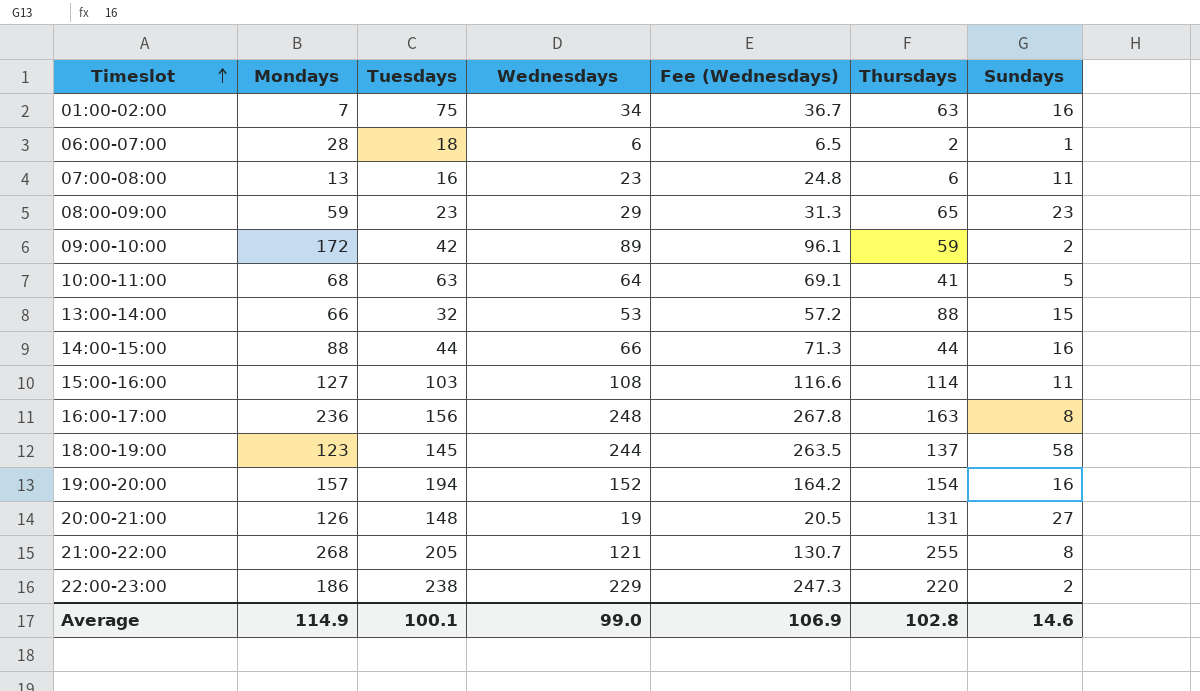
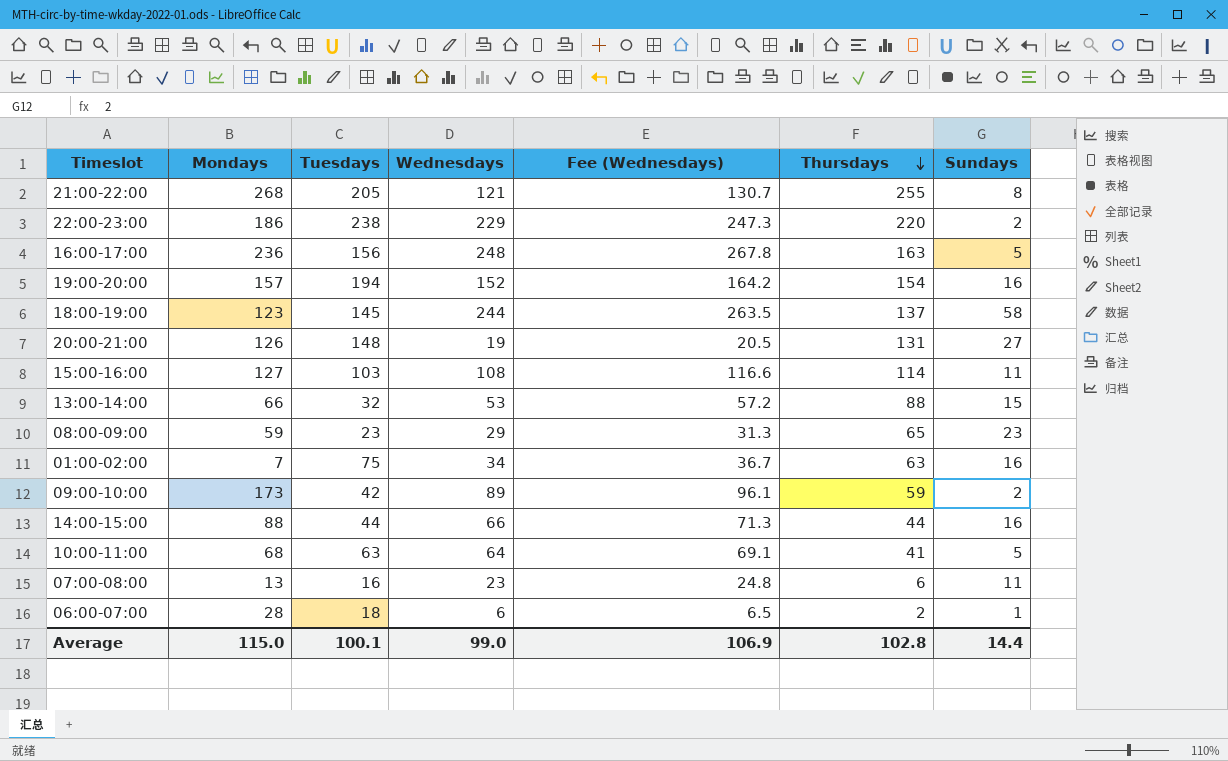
row order: Timeslot ascending -> Thursdays descending
16:00-17:00 | Sundays: 8 -> 5
09:00-10:00 | Mondays: 172 -> 173
Average | Mondays: 114.9 -> 115.0
Average | Sundays: 14.6 -> 14.4

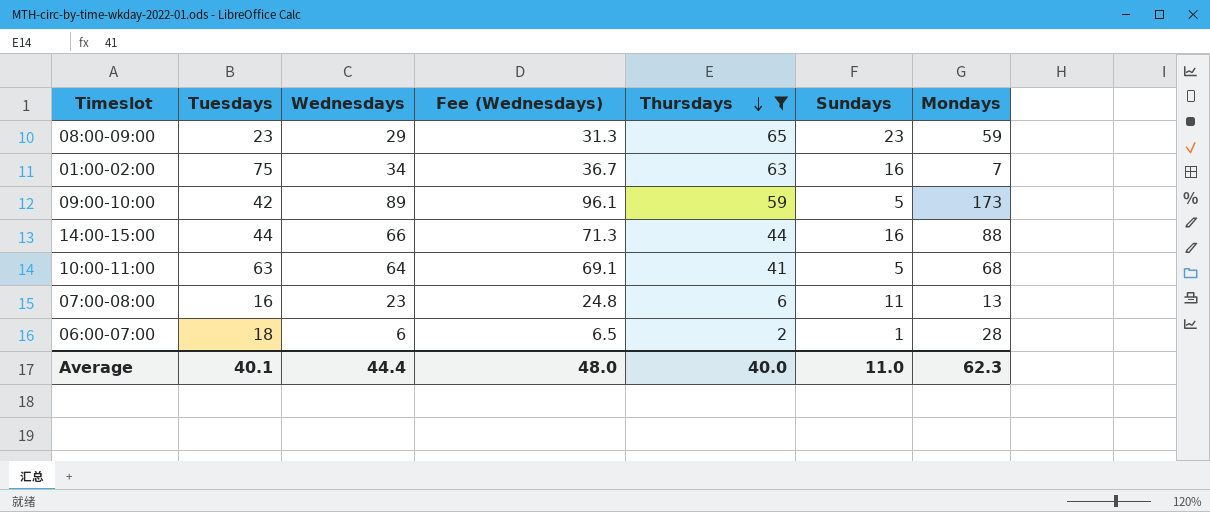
filter: none -> Thursdays <= 65
column Mondays | position: 2 -> 7
09:00-10:00 | Sundays: 2 -> 5
Average | Tuesdays: 100.1 -> 40.1
Average | Wednesdays: 99.0 -> 44.4
Average | Fee (Wednesdays): 106.9 -> 48.0
Average | Thursdays: 102.8 -> 40.0
Average | Sundays: 14.4 -> 11.0
Average | Mondays: 115.0 -> 62.3

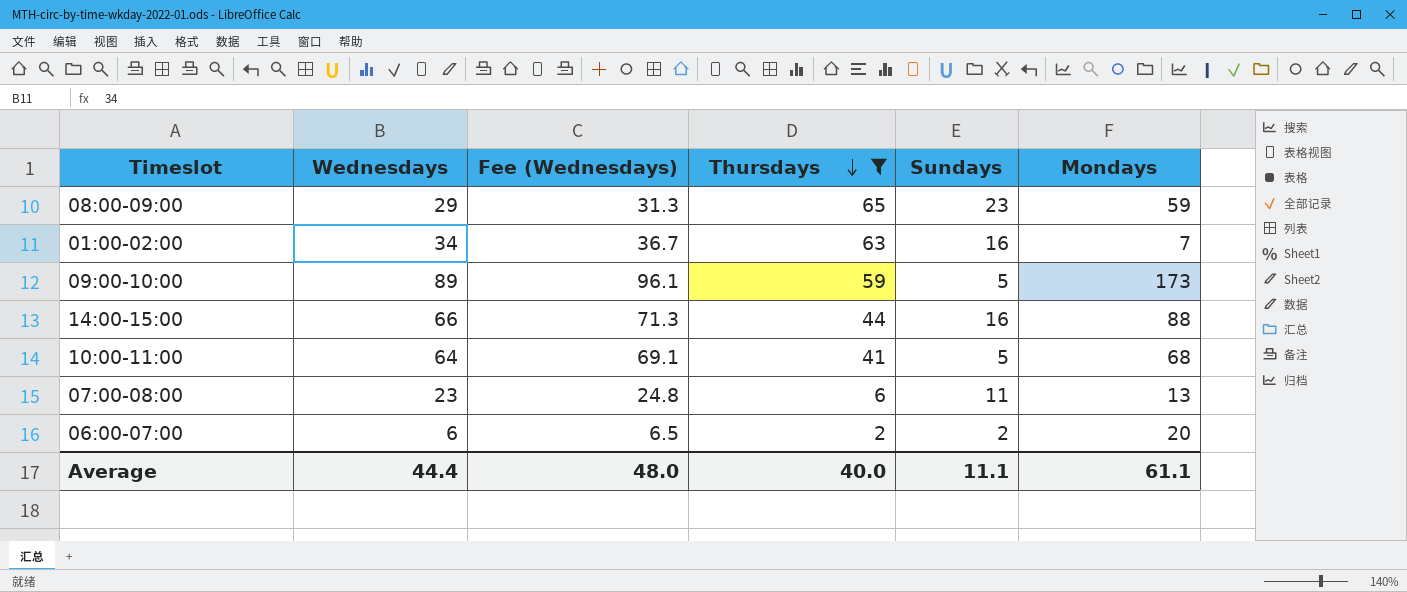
column Tuesdays | position: 2 -> none
06:00-07:00 | Sundays: 1 -> 2
06:00-07:00 | Mondays: 28 -> 20
Average | Sundays: 11.0 -> 11.1
Average | Mondays: 62.3 -> 61.1

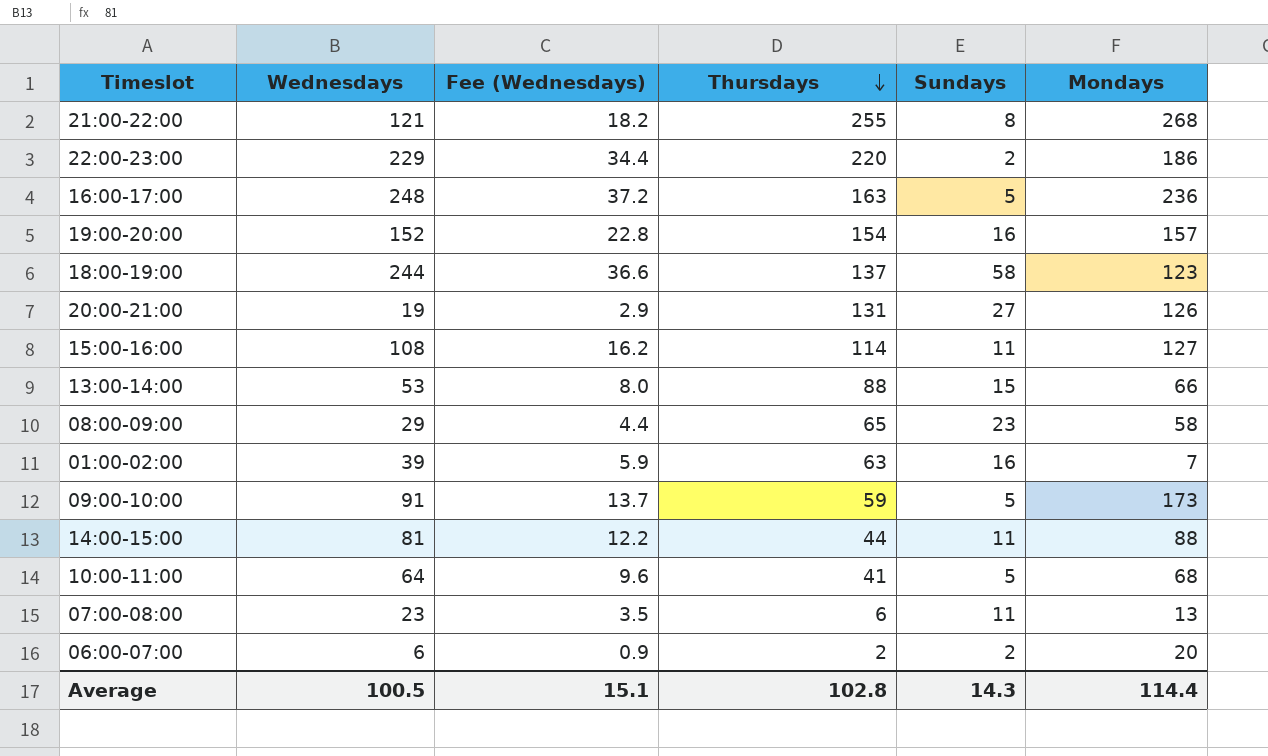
filter: Thursdays <= 65 -> none
column Fee (Wednesdays) | formula: [Wednesdays] * 1.08 -> [Wednesdays] * 0.15
08:00-09:00 | Mondays: 59 -> 58
01:00-02:00 | Wednesdays: 34 -> 39
09:00-10:00 | Wednesdays: 89 -> 91
14:00-15:00 | Wednesdays: 66 -> 81
14:00-15:00 | Sundays: 16 -> 11
Average | Wednesdays: 44.4 -> 100.5
Average | Fee (Wednesdays): 48.0 -> 15.1
Average | Thursdays: 40.0 -> 102.8
Average | Sundays: 11.1 -> 14.3
Average | Mondays: 61.1 -> 114.4

